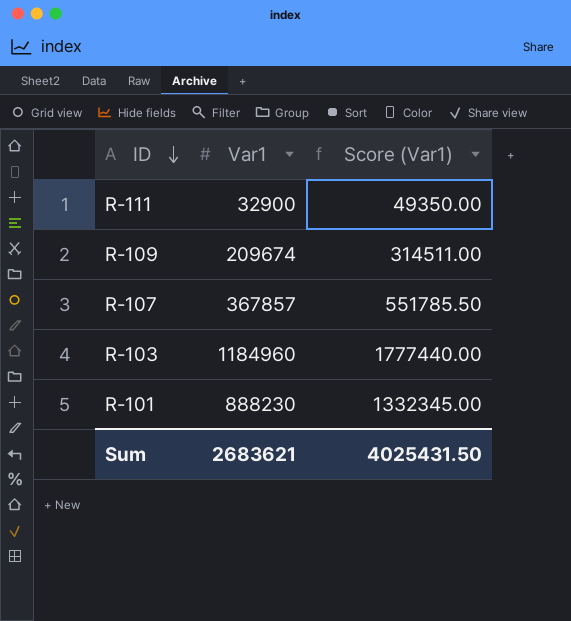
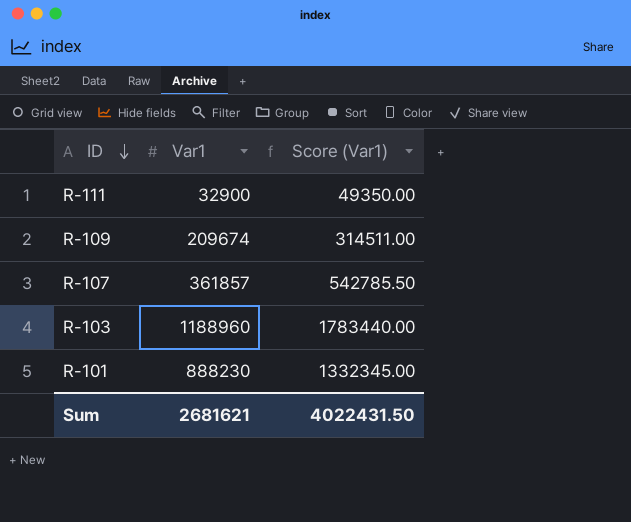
R-107 | Var1: 367857 -> 361857
R-107 | Score (Var1): 551785.50 -> 542785.50
R-103 | Var1: 1184960 -> 1188960
R-103 | Score (Var1): 1777440.00 -> 1783440.00
Sum | Var1: 2683621 -> 2681621
Sum | Score (Var1): 4025431.50 -> 4022431.50

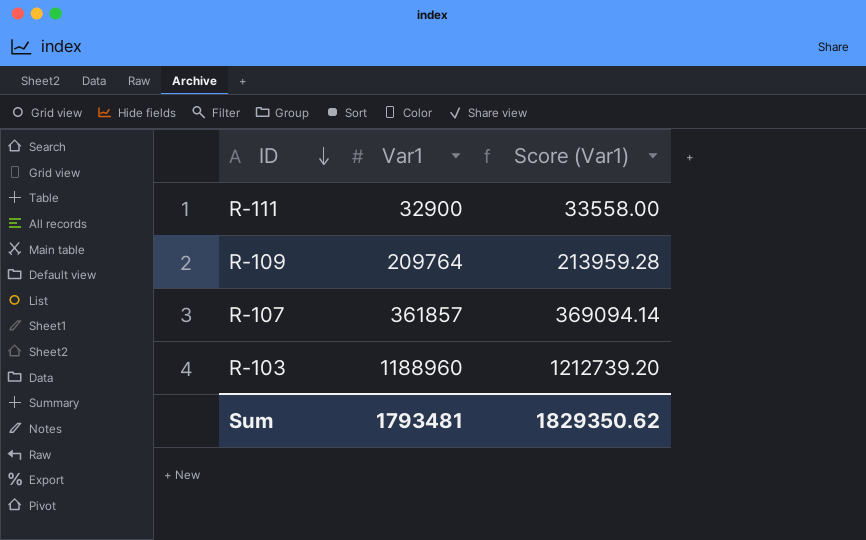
column Score (Var1) | formula: [Var1] * 1.5 -> [Var1] * 1.02
row R-101: 888230 | 1332345.00 -> none
R-109 | Var1: 209674 -> 209764
Sum | Var1: 2681621 -> 1793481
Sum | Score (Var1): 4022431.50 -> 1829350.62

